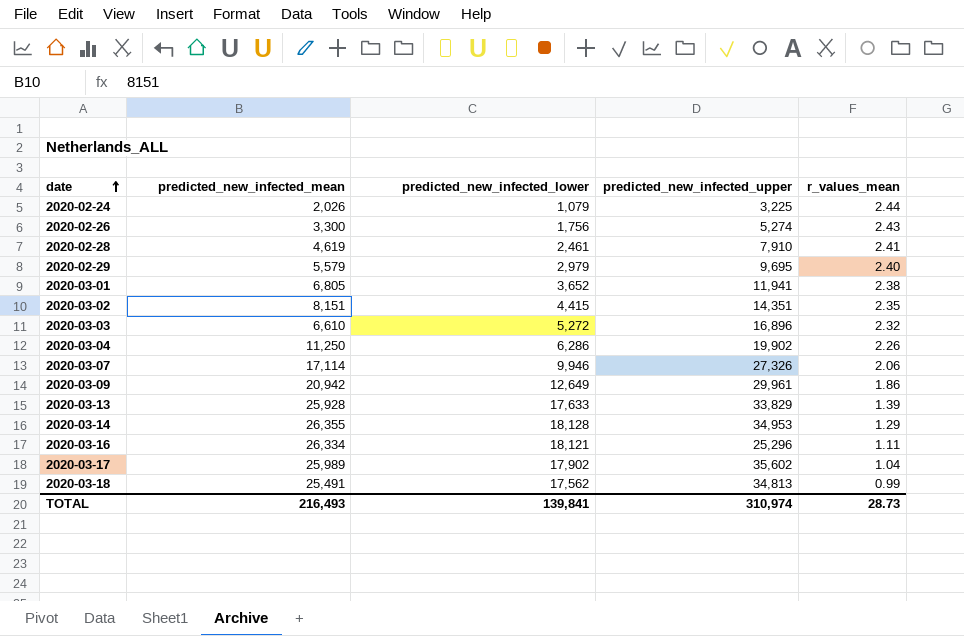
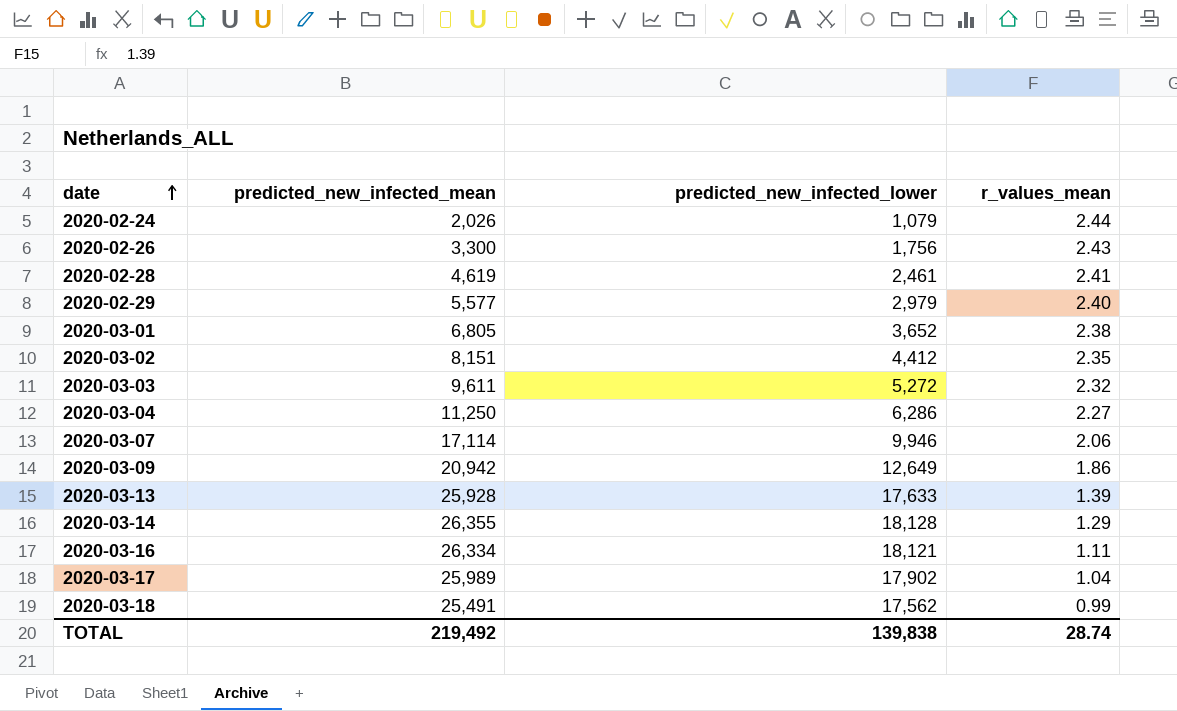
column predicted_new_infected_upper | position: 4 -> none
2020-02-29 | predicted_new_infected_mean: 5,579 -> 5,577
2020-03-02 | predicted_new_infected_lower: 4,415 -> 4,412
2020-03-03 | predicted_new_infected_mean: 6,610 -> 9,611
2020-03-04 | r_values_mean: 2.26 -> 2.27
TOTAL | predicted_new_infected_mean: 216,493 -> 219,492
TOTAL | predicted_new_infected_lower: 139,841 -> 139,838
TOTAL | r_values_mean: 28.73 -> 28.74

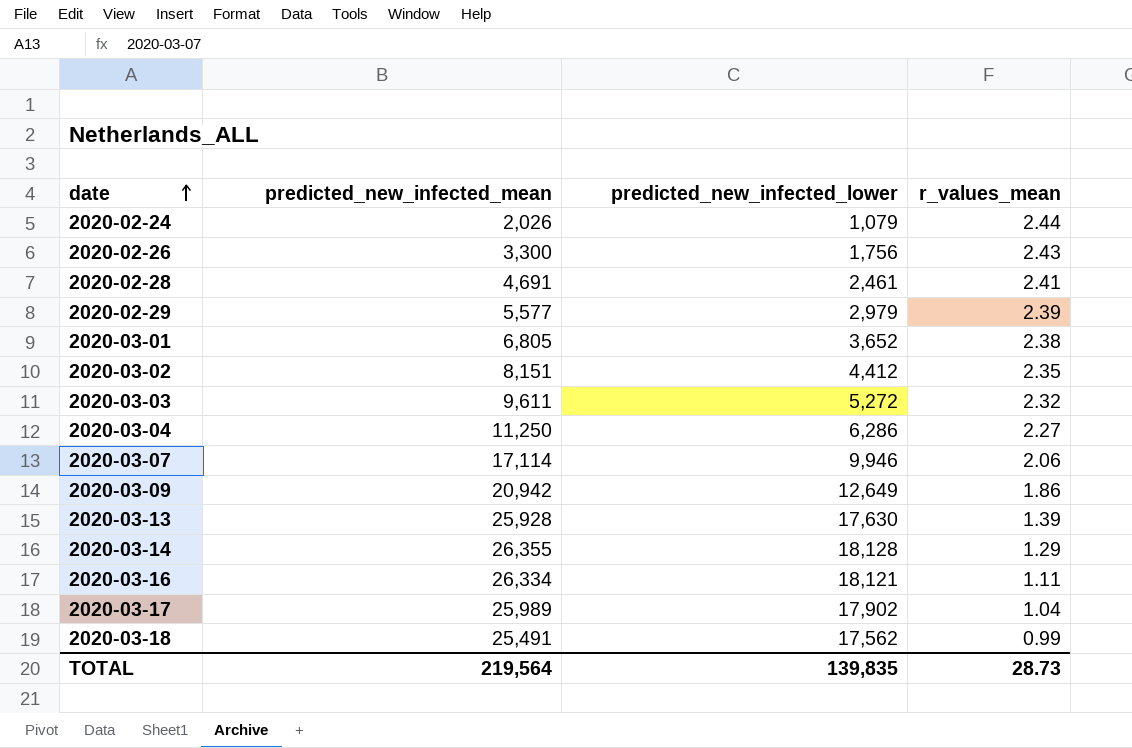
2020-02-28 | predicted_new_infected_mean: 4,619 -> 4,691
2020-02-29 | r_values_mean: 2.40 -> 2.39
2020-03-13 | predicted_new_infected_lower: 17,633 -> 17,630
TOTAL | predicted_new_infected_mean: 219,492 -> 219,564
TOTAL | predicted_new_infected_lower: 139,838 -> 139,835
TOTAL | r_values_mean: 28.74 -> 28.73

